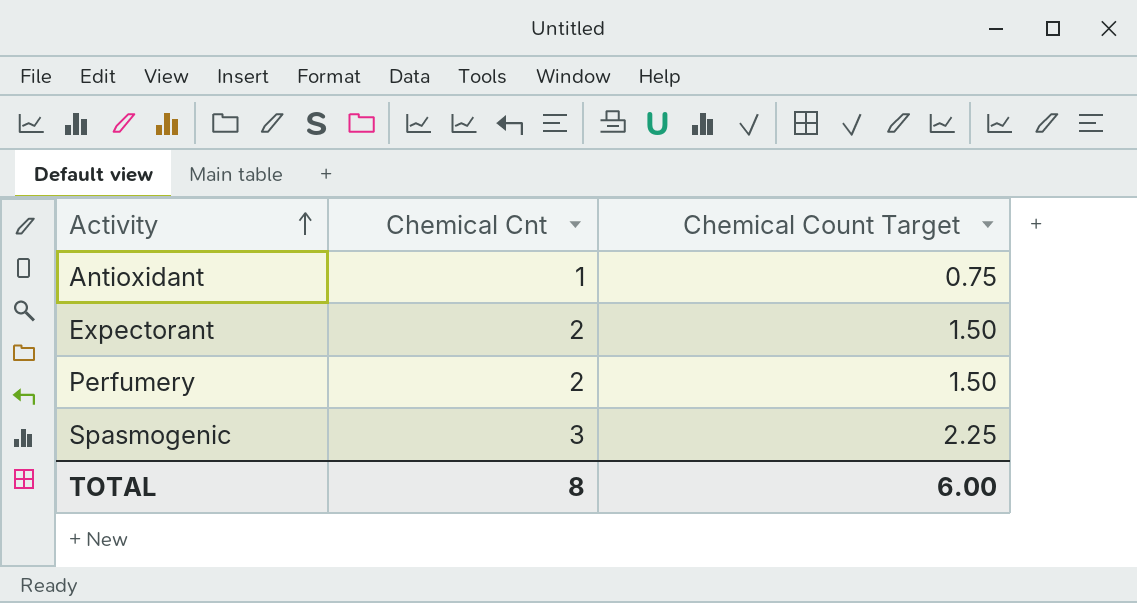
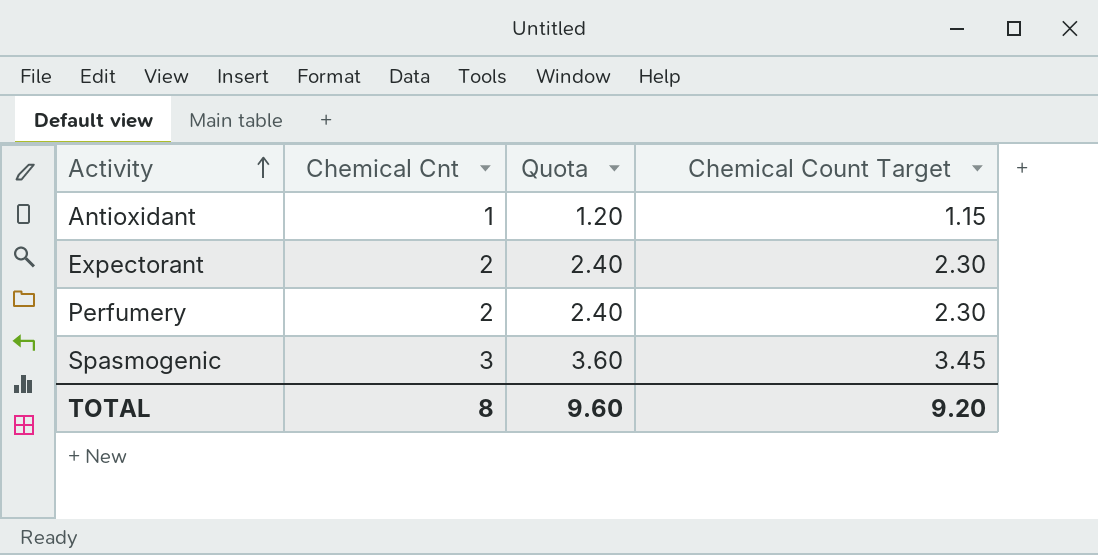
column Quota | formula: none -> [Chemical Cnt] * 1.2
column Chemical Count Target | formula: [Chemical Cnt] * 0.75 -> [Chemical Cnt] * 1.15
TOTAL | Chemical Count Target: 6.00 -> 9.20

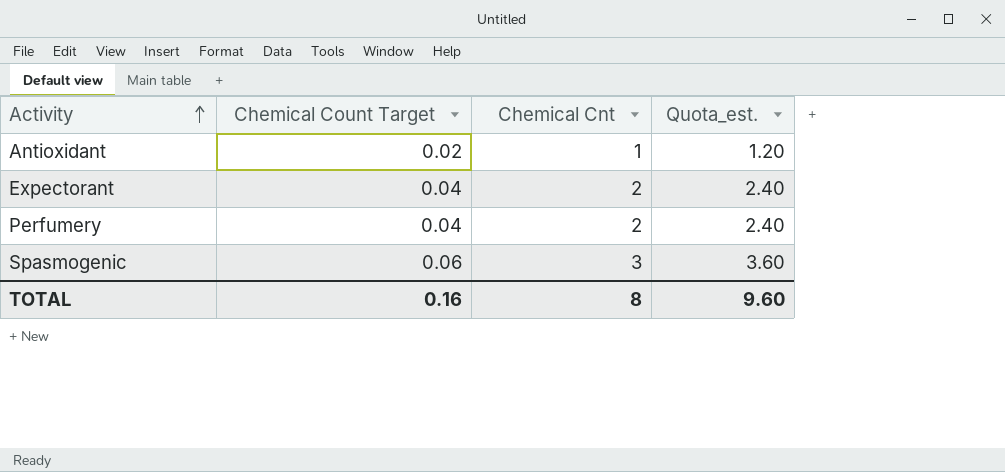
column Chemical Count Target | formula: [Chemical Cnt] * 1.15 -> [Chemical Cnt] * 0.02
column Chemical Count Target | position: 4 -> 2
column name: Quota -> Quota_est.
TOTAL | Chemical Count Target: 9.20 -> 0.16

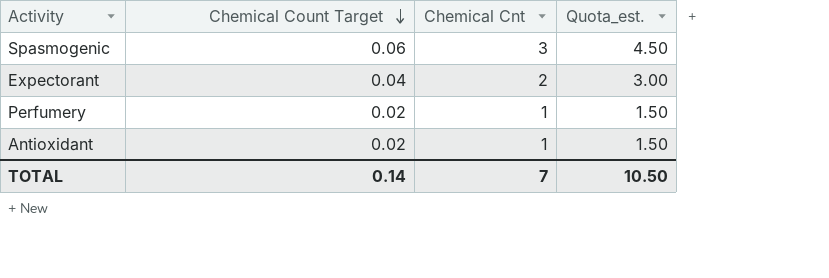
row order: Activity ascending -> Chemical Count Target descending
column Quota_est. | formula: [Chemical Cnt] * 1.2 -> [Chemical Cnt] * 1.5
Perfumery | Chemical Count Target: 0.04 -> 0.02
Perfumery | Chemical Cnt: 2 -> 1
TOTAL | Chemical Count Target: 0.16 -> 0.14
TOTAL | Chemical Cnt: 8 -> 7
TOTAL | Quota_est.: 9.60 -> 10.50

